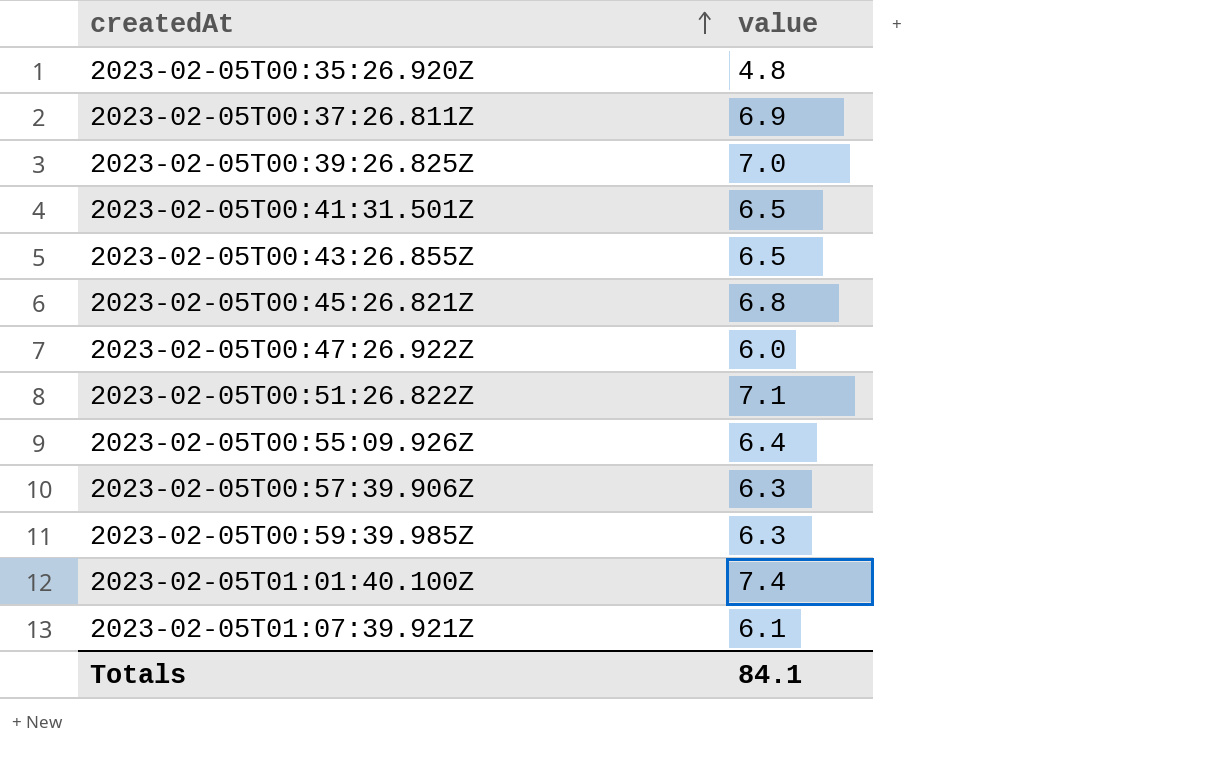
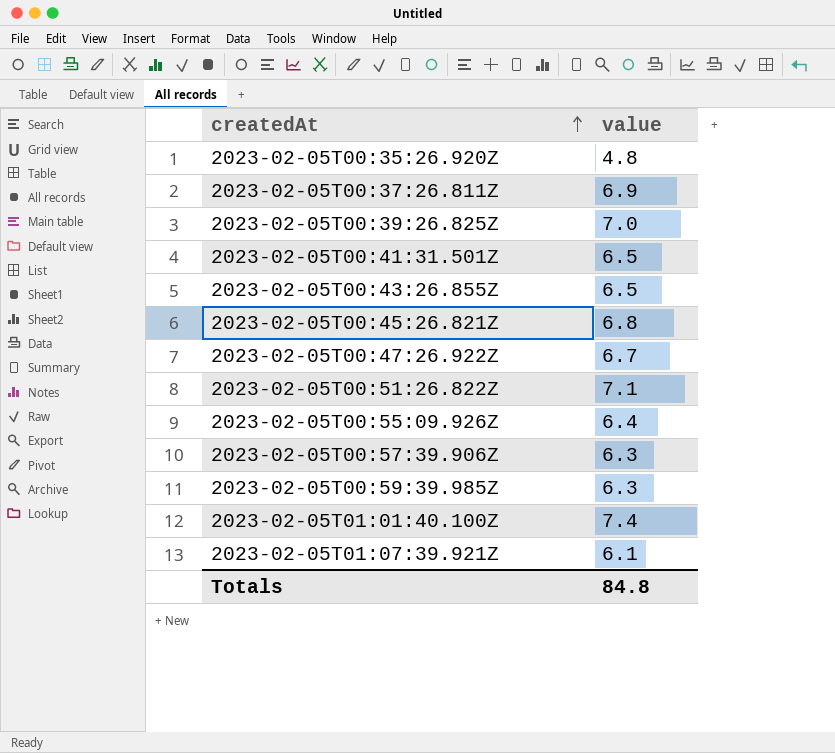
2023-02-05T00:47:26.922Z | value: 6.0 -> 6.7
Totals | value: 84.1 -> 84.8

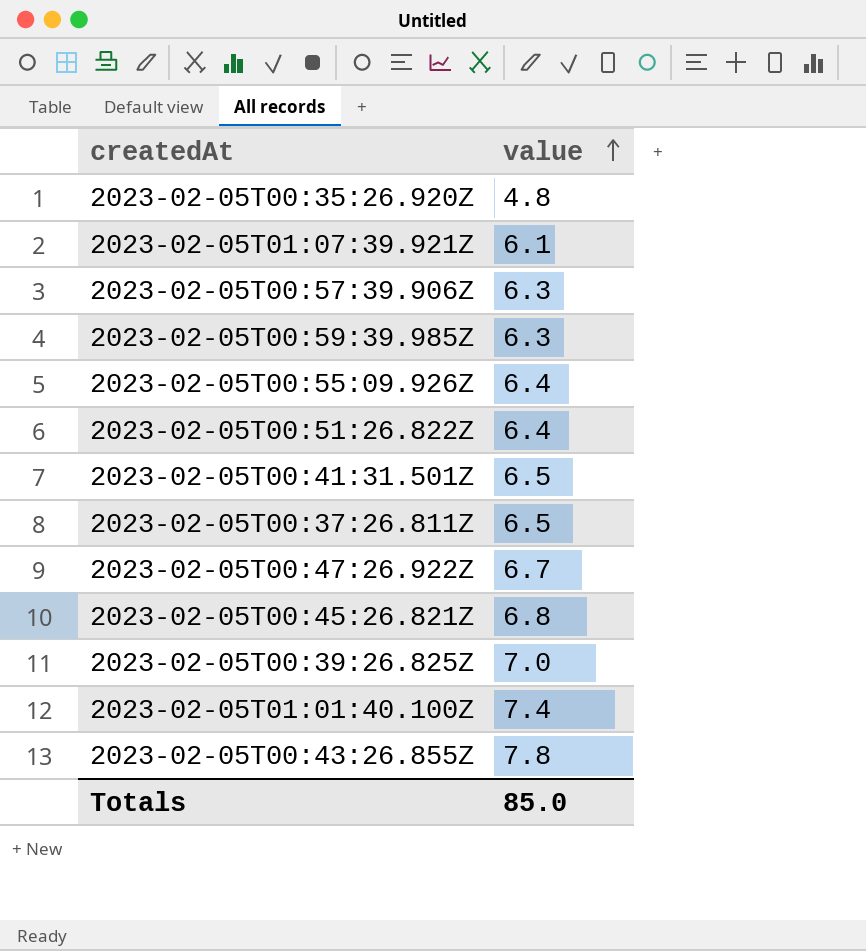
row order: createdAt ascending -> value ascending
2023-02-05T00:51:26.822Z | value: 7.1 -> 6.4
2023-02-05T00:37:26.811Z | value: 6.9 -> 6.5
2023-02-05T00:43:26.855Z | value: 6.5 -> 7.8
Totals | value: 84.8 -> 85.0

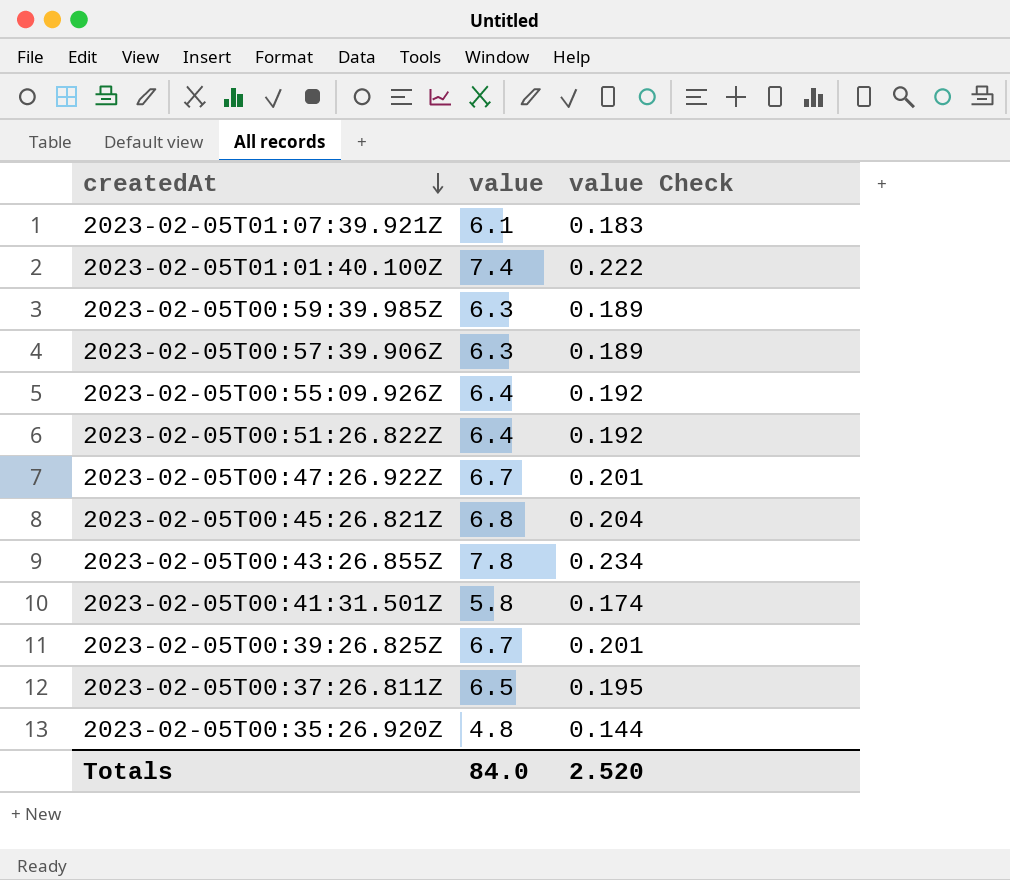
row order: value ascending -> createdAt descending
column value Check | formula: none -> [value] * 0.03
2023-02-05T00:41:31.501Z | value: 6.5 -> 5.8
2023-02-05T00:39:26.825Z | value: 7.0 -> 6.7
Totals | value: 85.0 -> 84.0

